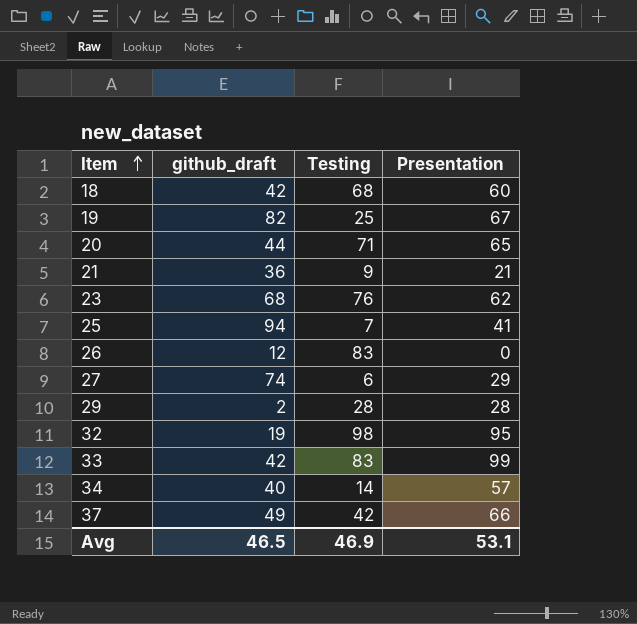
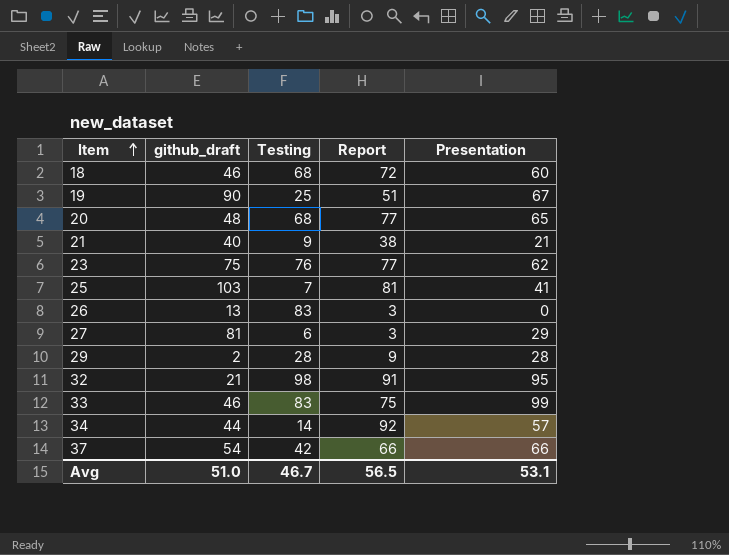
column Report | position: none -> 4
18 | github_draft: 42 -> 46
19 | github_draft: 82 -> 90
20 | github_draft: 44 -> 48
20 | Testing: 71 -> 68
21 | github_draft: 36 -> 40
23 | github_draft: 68 -> 75
25 | github_draft: 94 -> 103
26 | github_draft: 12 -> 13
27 | github_draft: 74 -> 81
32 | github_draft: 19 -> 21
33 | github_draft: 42 -> 46
34 | github_draft: 40 -> 44
37 | github_draft: 49 -> 54
Avg | github_draft: 46.5 -> 51.0
Avg | Testing: 46.9 -> 46.7

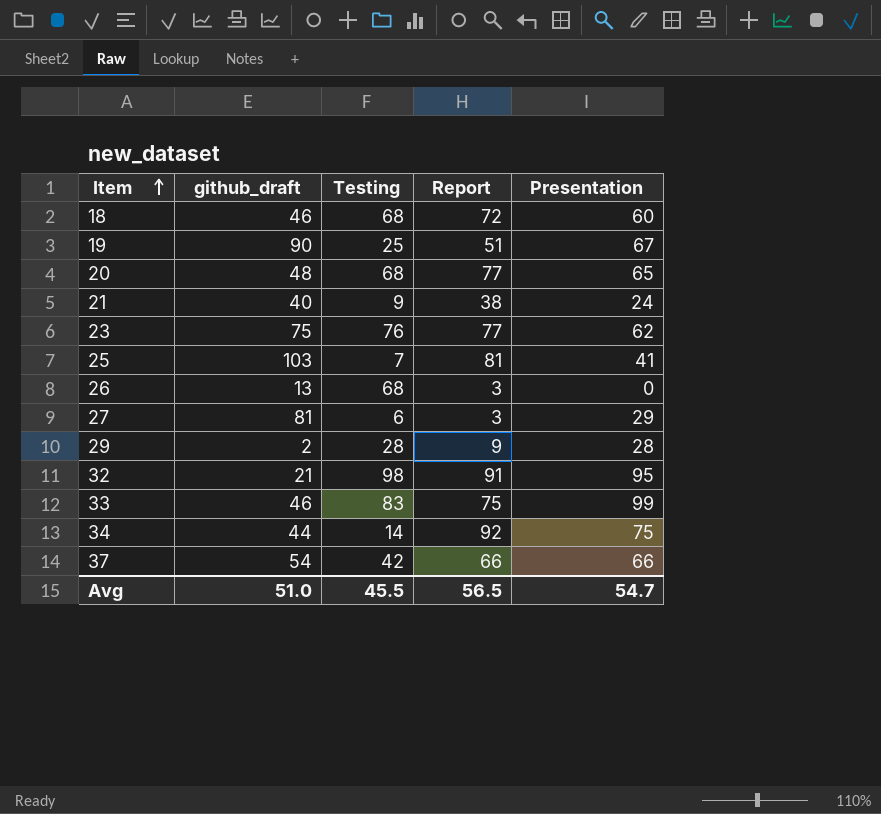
21 | Presentation: 21 -> 24
26 | Testing: 83 -> 68
34 | Presentation: 57 -> 75
Avg | Testing: 46.7 -> 45.5
Avg | Presentation: 53.1 -> 54.7

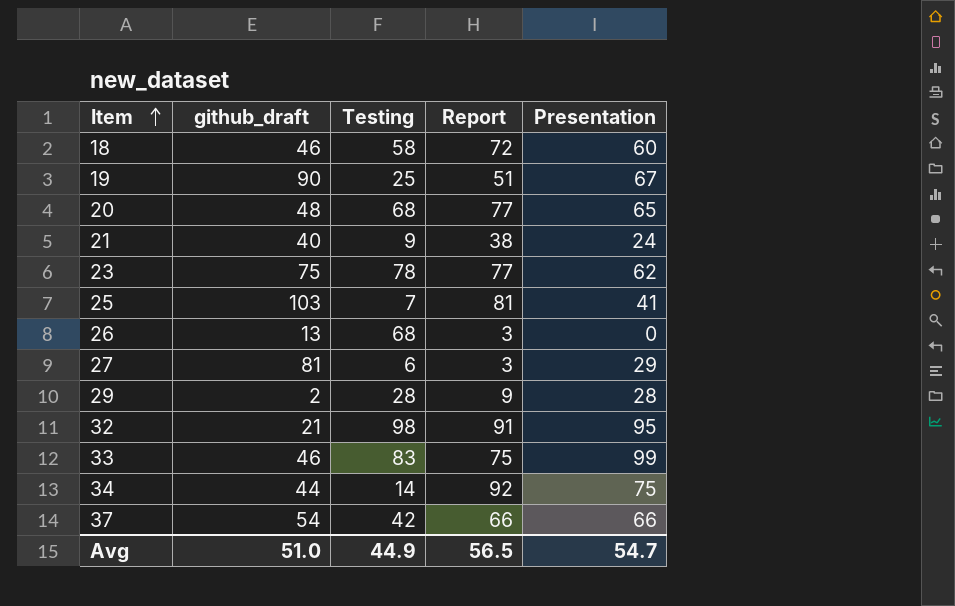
18 | Testing: 68 -> 58
23 | Testing: 76 -> 78
Avg | Testing: 45.5 -> 44.9

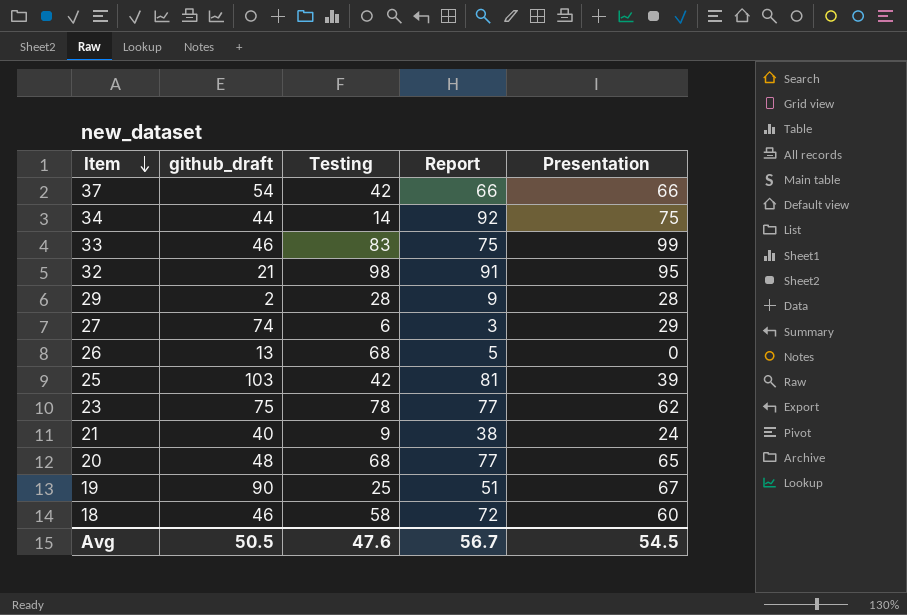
row order: Item ascending -> Item descending
27 | github_draft: 81 -> 74
26 | Report: 3 -> 5
25 | Testing: 7 -> 42
25 | Presentation: 41 -> 39
Avg | github_draft: 51.0 -> 50.5
Avg | Testing: 44.9 -> 47.6
Avg | Report: 56.5 -> 56.7
Avg | Presentation: 54.7 -> 54.5

